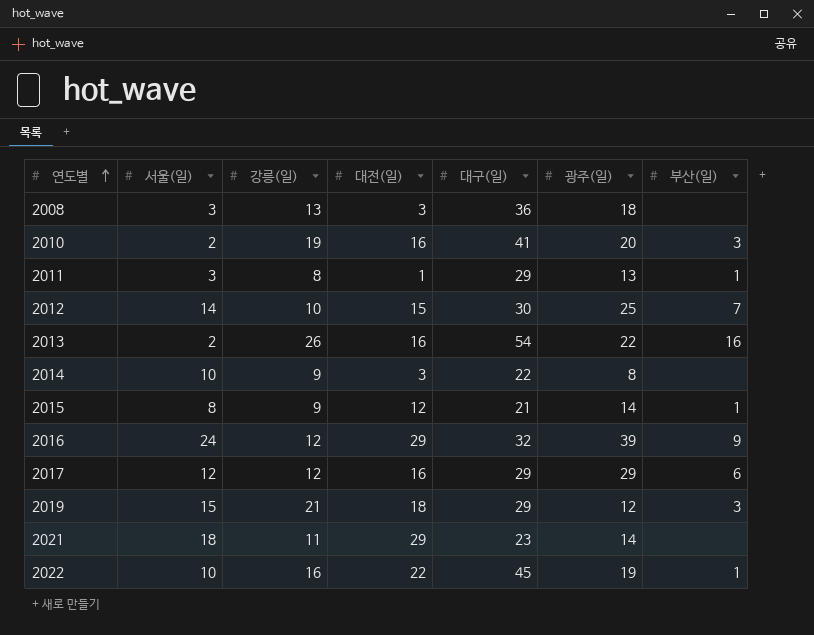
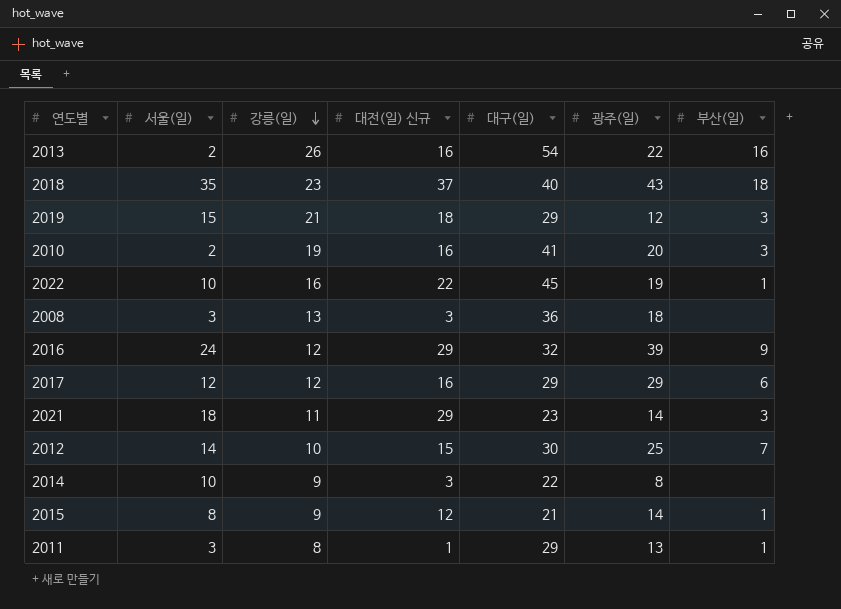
row order: 연도별 ascending -> 강릉(일) descending
column name: 대전(일) -> 대전(일) 신규
row 2018: none -> 35 | 23 | 37 | 40 | 43 | 18
2021 | 부산(일): none -> 3

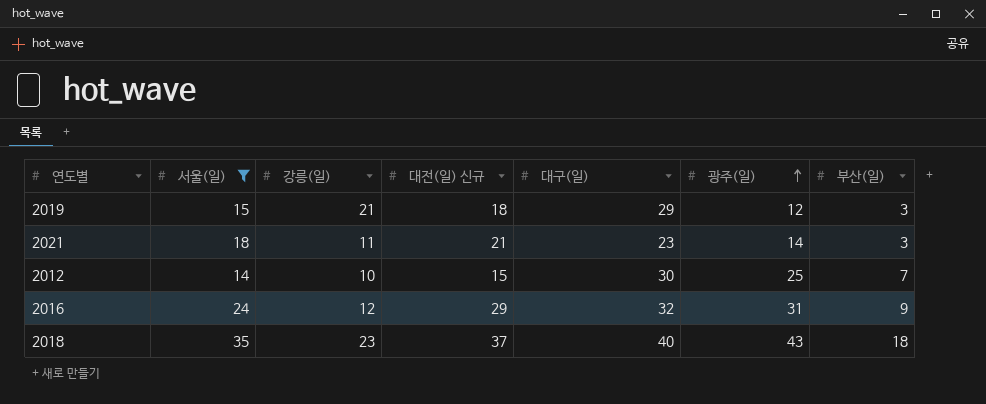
filter: none -> 서울(일) >= 14
row order: 강릉(일) descending -> 광주(일) ascending
2021 | 대전(일) 신규: 29 -> 21
2016 | 광주(일): 39 -> 31

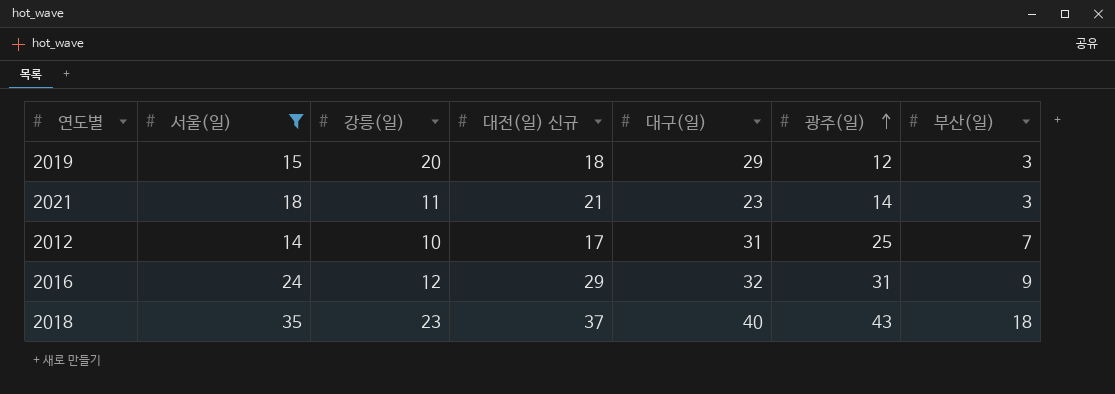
2019 | 강릉(일): 21 -> 20
2012 | 대전(일) 신규: 15 -> 17
2012 | 대구(일): 30 -> 31

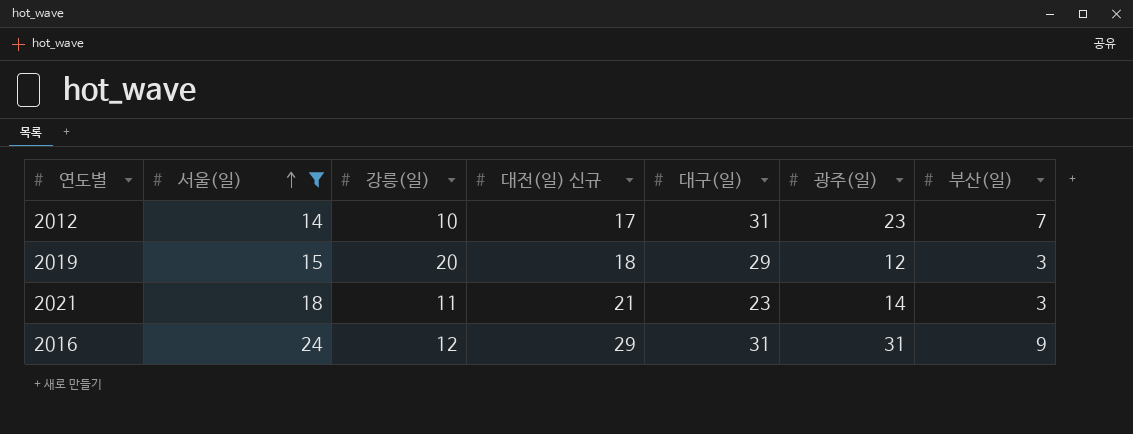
row order: 광주(일) ascending -> 서울(일) ascending
row 2018: 35 | 23 | 37 | 40 | 43 | 18 -> none
2012 | 광주(일): 25 -> 23
2016 | 대구(일): 32 -> 31

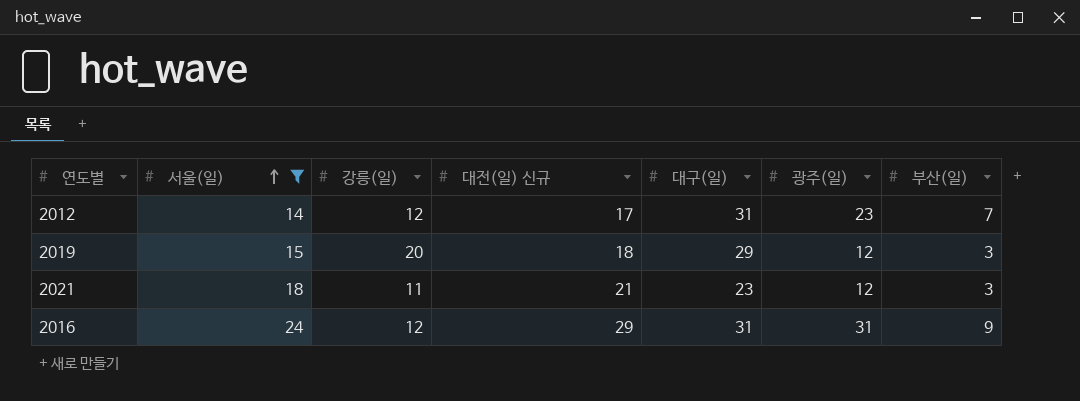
2012 | 강릉(일): 10 -> 12
2021 | 광주(일): 14 -> 12

